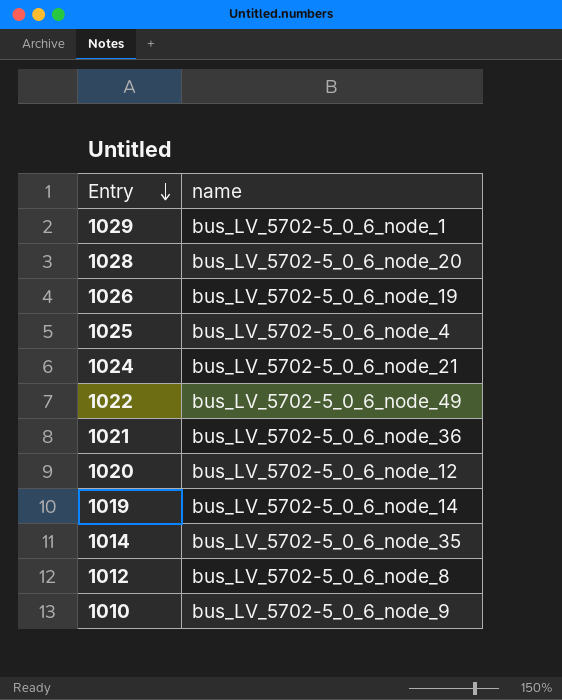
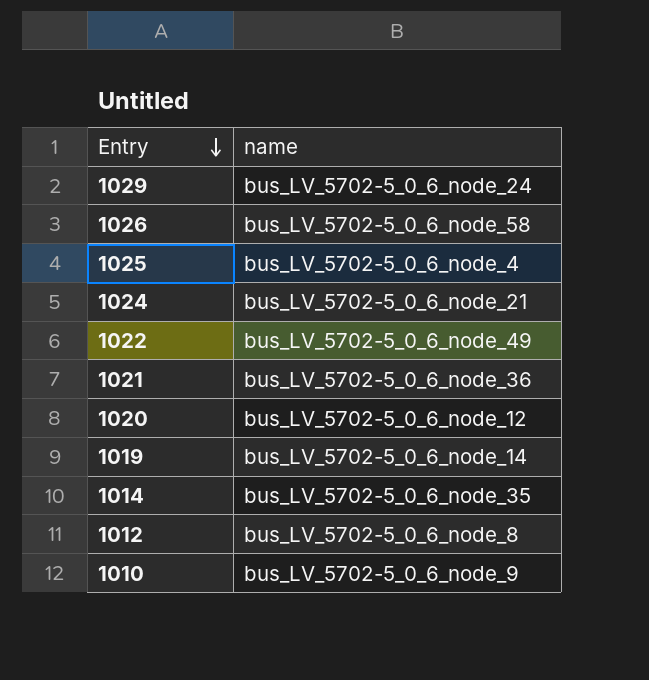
row 1028: bus_LV_5702-5_0_6_node_20 -> none
1029 | name: bus_LV_5702-5_0_6_node_1 -> bus_LV_5702-5_0_6_node_24
1026 | name: bus_LV_5702-5_0_6_node_19 -> bus_LV_5702-5_0_6_node_58

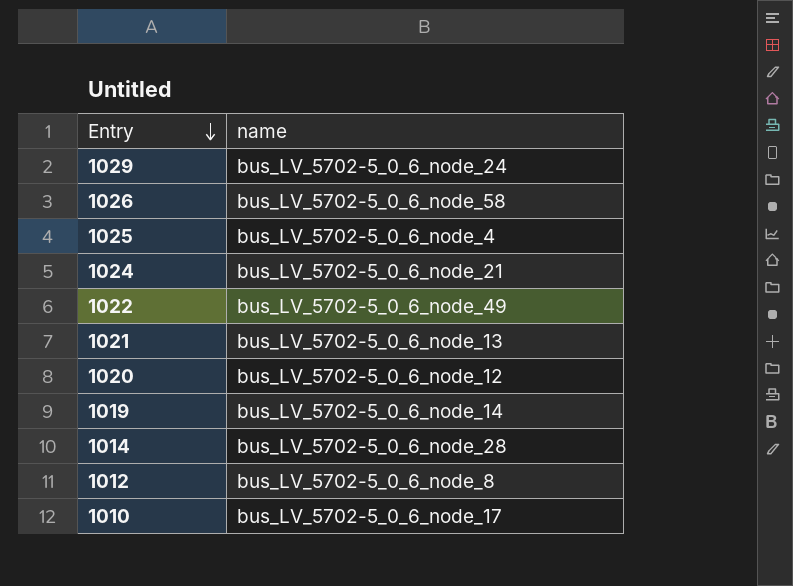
1021 | name: bus_LV_5702-5_0_6_node_36 -> bus_LV_5702-5_0_6_node_13
1014 | name: bus_LV_5702-5_0_6_node_35 -> bus_LV_5702-5_0_6_node_28
1010 | name: bus_LV_5702-5_0_6_node_9 -> bus_LV_5702-5_0_6_node_17

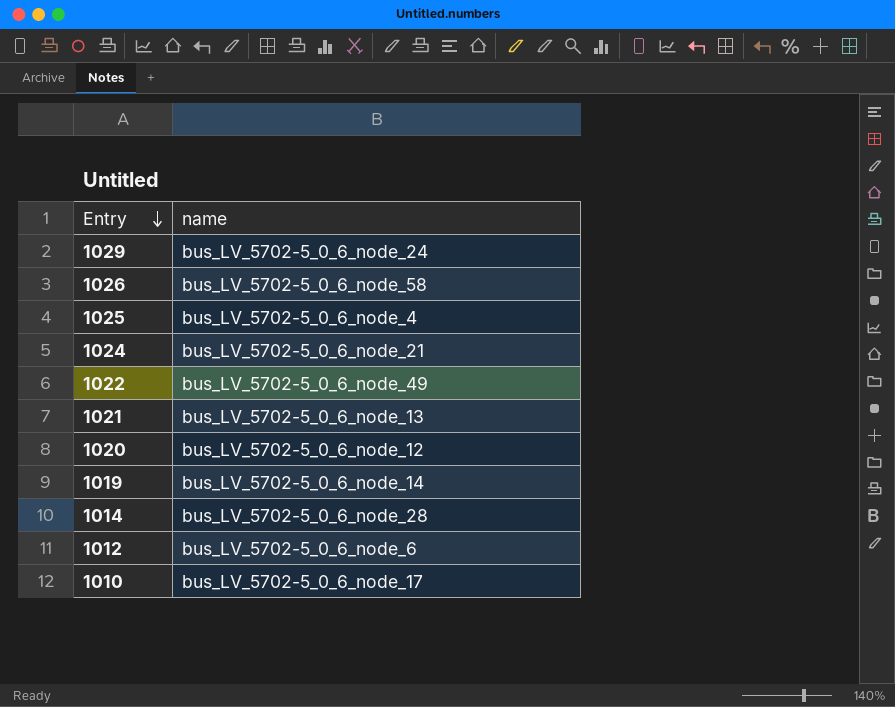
1012 | name: bus_LV_5702-5_0_6_node_8 -> bus_LV_5702-5_0_6_node_6

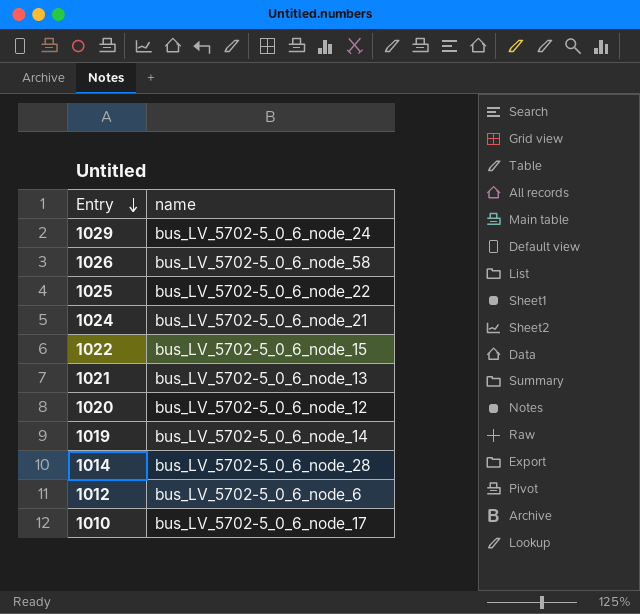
1025 | name: bus_LV_5702-5_0_6_node_4 -> bus_LV_5702-5_0_6_node_22
1022 | name: bus_LV_5702-5_0_6_node_49 -> bus_LV_5702-5_0_6_node_15

